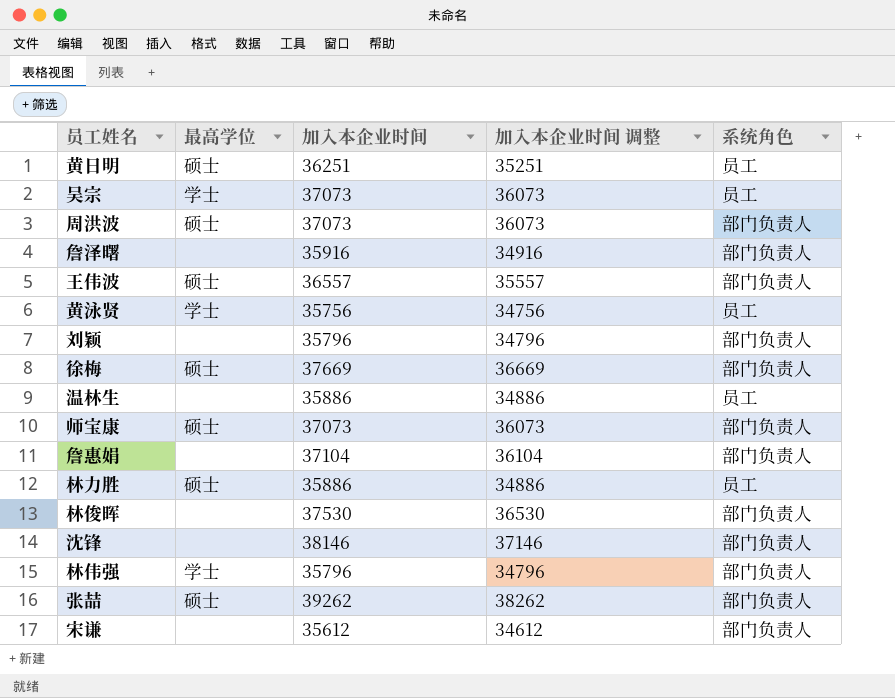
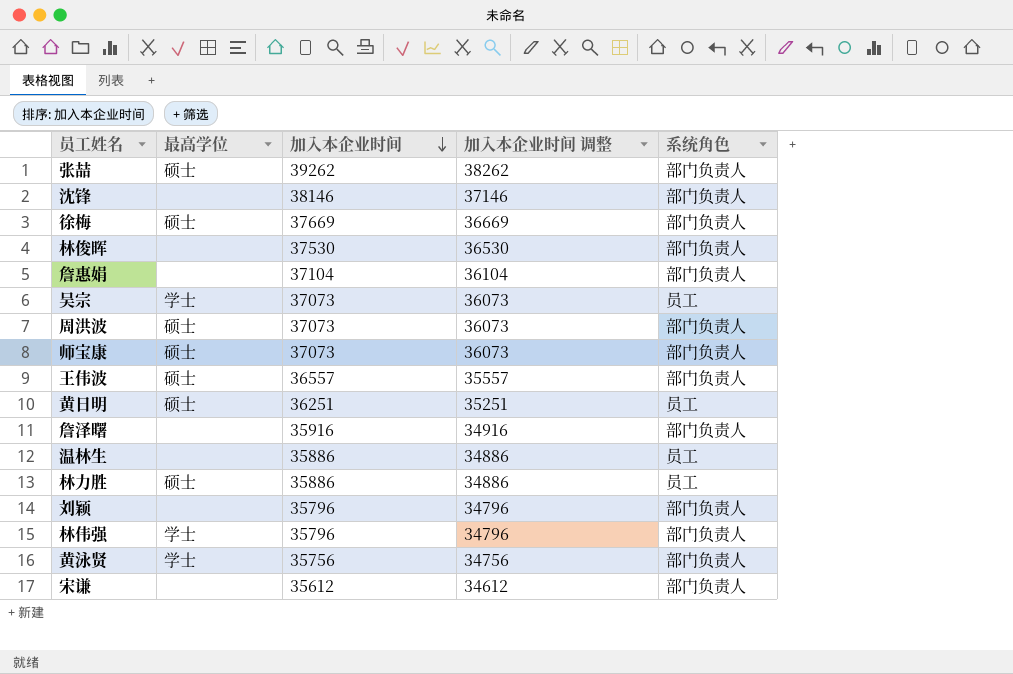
row order: none -> 加入本企业时间 descending
黄泳贤 | 系统角色: 员工 -> 部门负责人

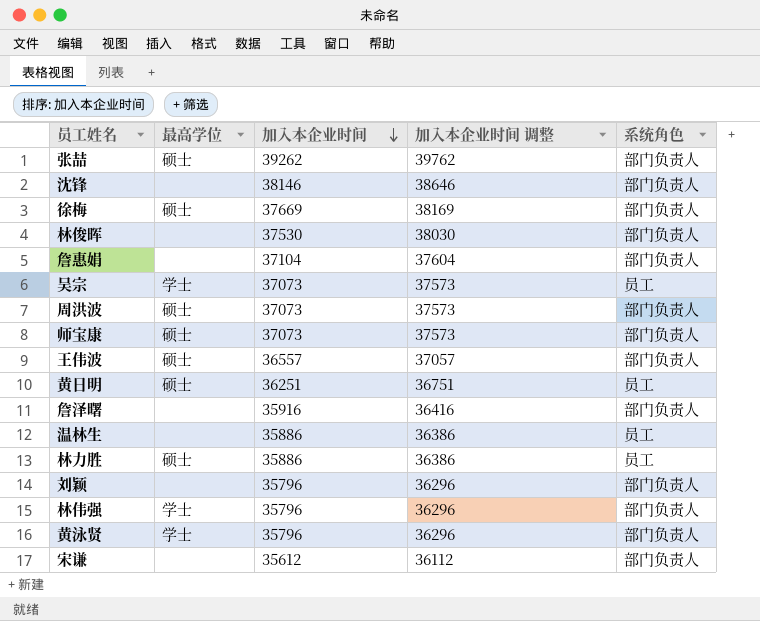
column 加入本企业时间 调整 | formula: [加入本企业时间] - 1000 -> [加入本企业时间] + 500
黄泳贤 | 加入本企业时间: 35756 -> 35796

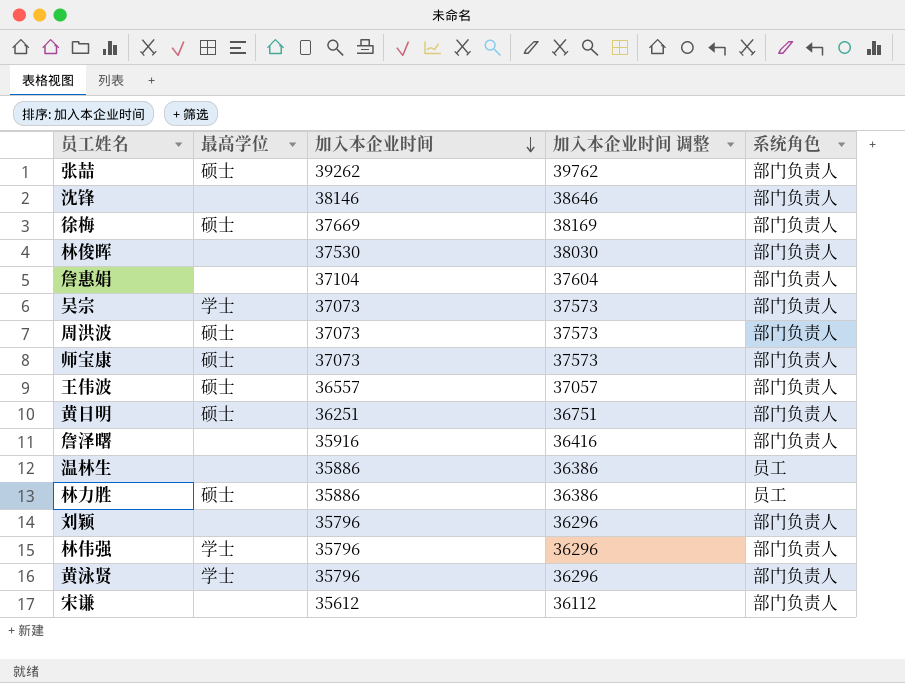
吴宗 | 系统角色: 员工 -> 部门负责人
黄日明 | 系统角色: 员工 -> 部门负责人

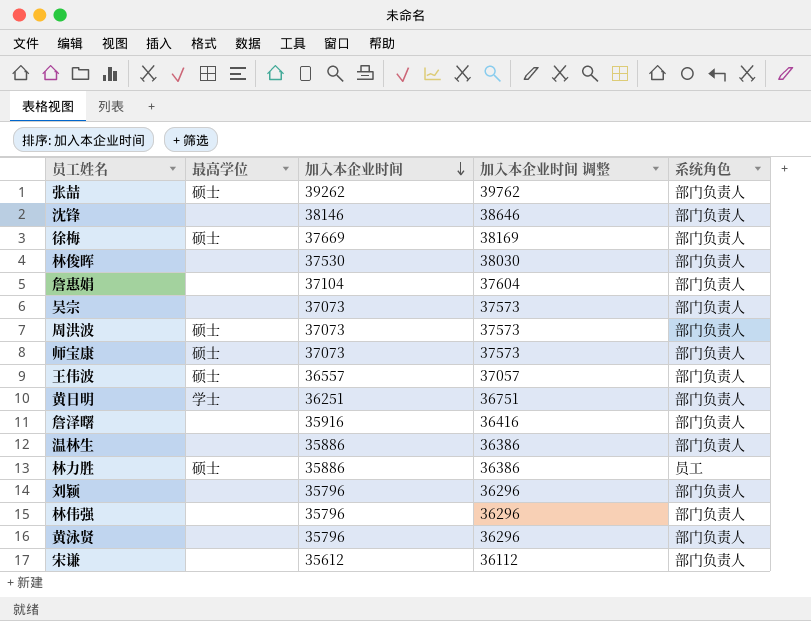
吴宗 | 最高学位: 学士 -> none
黄日明 | 最高学位: 硕士 -> 学士
温林生 | 系统角色: 员工 -> 部门负责人
林伟强 | 最高学位: 学士 -> none
黄泳贤 | 最高学位: 学士 -> none

